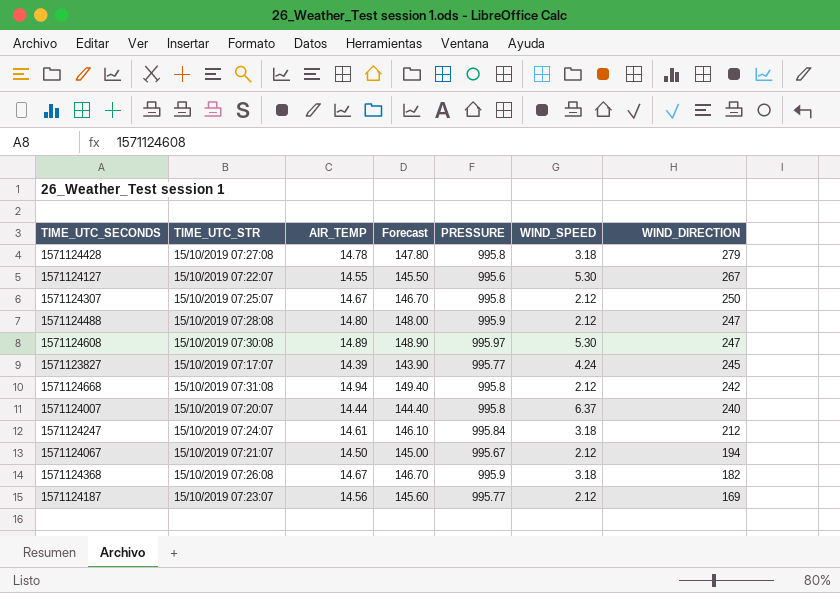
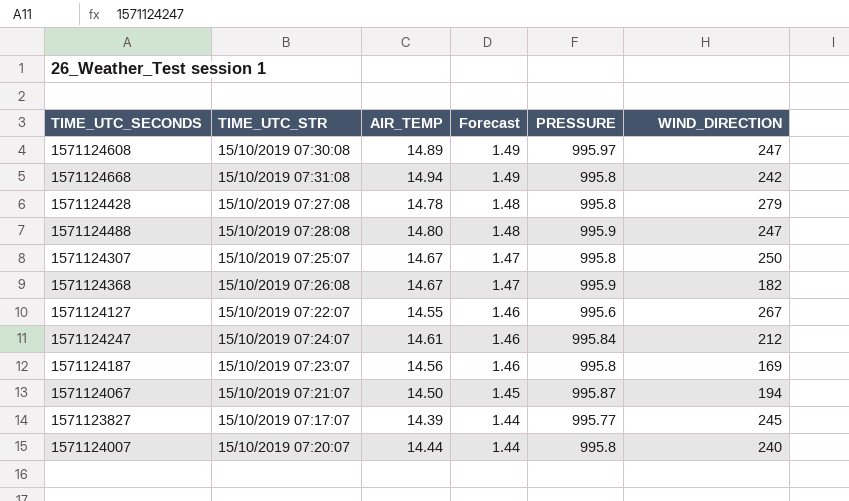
row order: WIND_DIRECTION descending -> Forecast descending
column WIND_SPEED | position: 6 -> none
column Forecast | formula: [AIR_TEMP] * 10 -> [AIR_TEMP] * 0.1
1571124187 | PRESSURE: 995.77 -> 995.8
1571124067 | PRESSURE: 995.67 -> 995.87

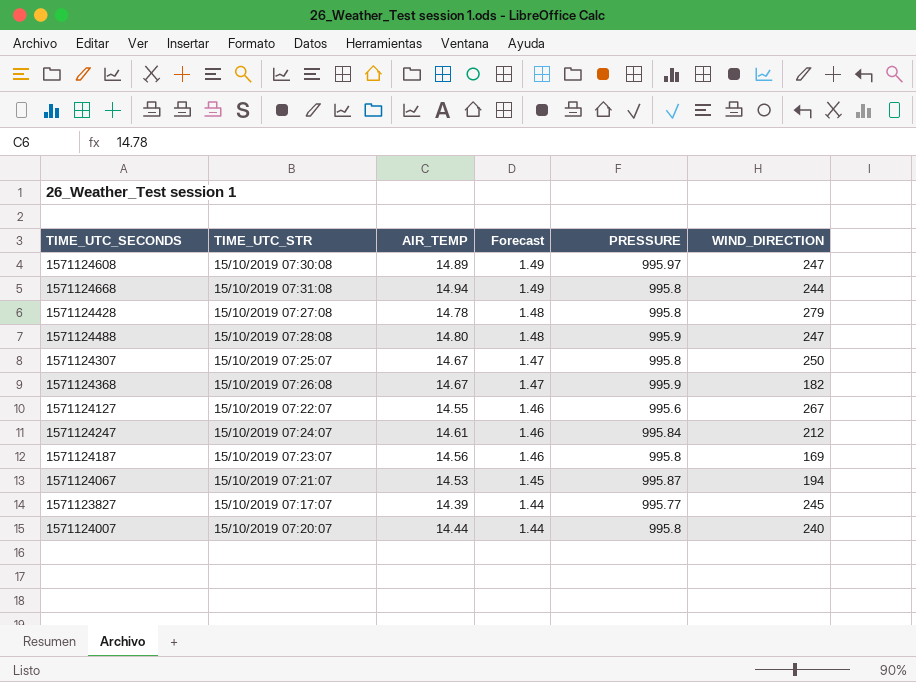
1571124668 | WIND_DIRECTION: 242 -> 244
1571124067 | AIR_TEMP: 14.50 -> 14.53

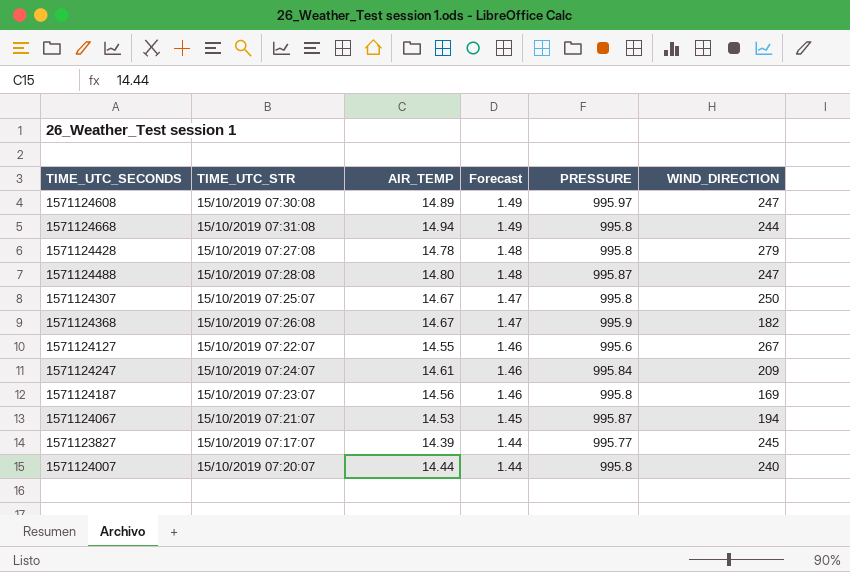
1571124488 | PRESSURE: 995.9 -> 995.87
1571124247 | WIND_DIRECTION: 212 -> 209

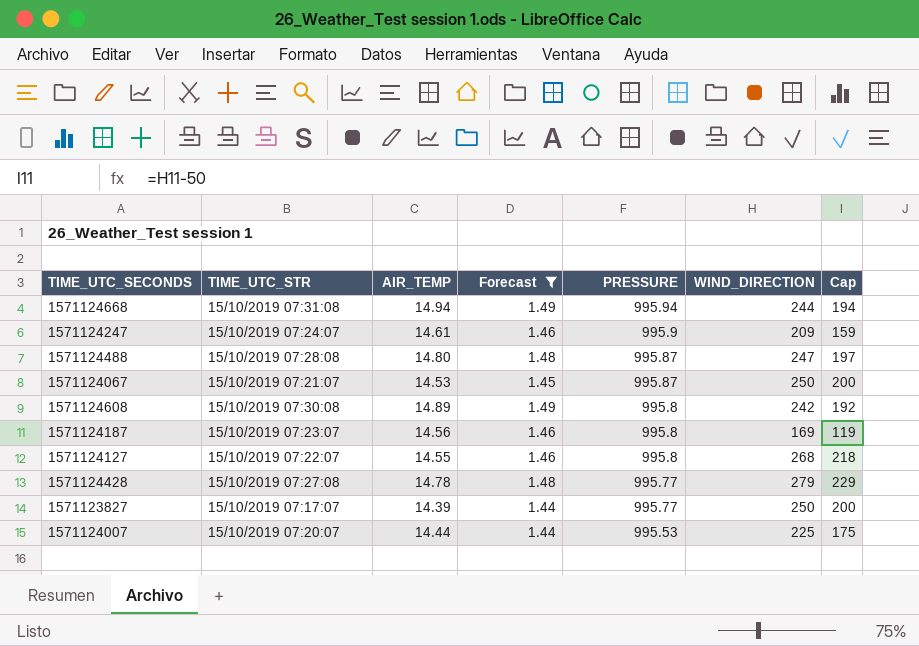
filter: none -> Forecast != 1.47
row order: Forecast descending -> PRESSURE descending
column Cap | formula: none -> [WIND_DIRECTION] - 50
1571124668 | PRESSURE: 995.8 -> 995.94
1571124247 | PRESSURE: 995.84 -> 995.9
1571124067 | WIND_DIRECTION: 194 -> 250
1571124608 | PRESSURE: 995.97 -> 995.8
1571124608 | WIND_DIRECTION: 247 -> 242
1571124127 | PRESSURE: 995.6 -> 995.8
1571124127 | WIND_DIRECTION: 267 -> 268
1571124428 | PRESSURE: 995.8 -> 995.77
1571123827 | WIND_DIRECTION: 245 -> 250
1571124007 | PRESSURE: 995.8 -> 995.53
1571124007 | WIND_DIRECTION: 240 -> 225

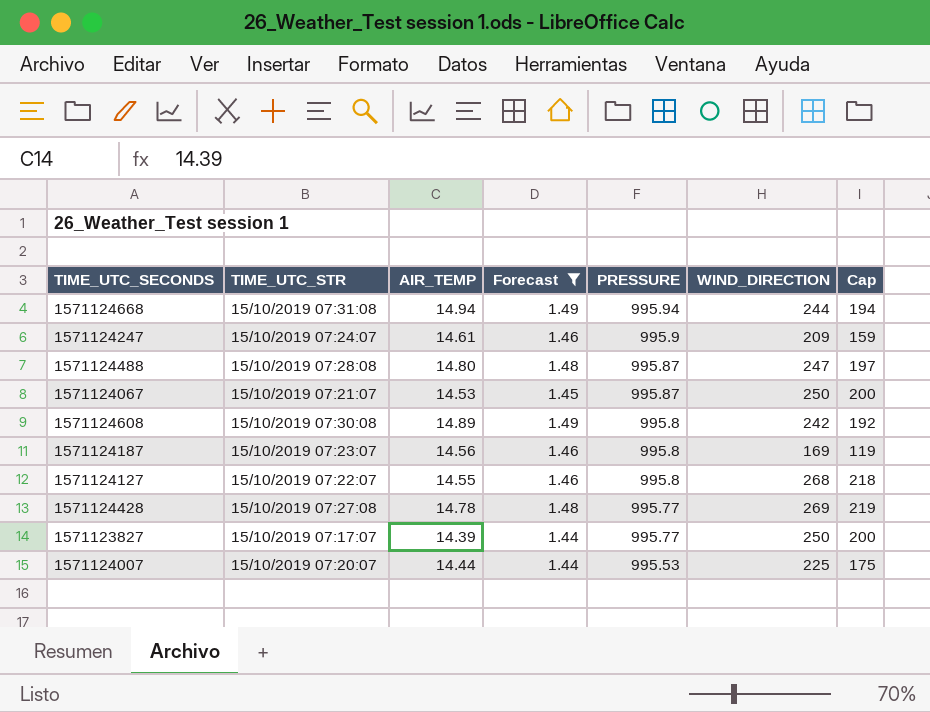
1571124428 | WIND_DIRECTION: 279 -> 269
1571124428 | Cap: 229 -> 219

